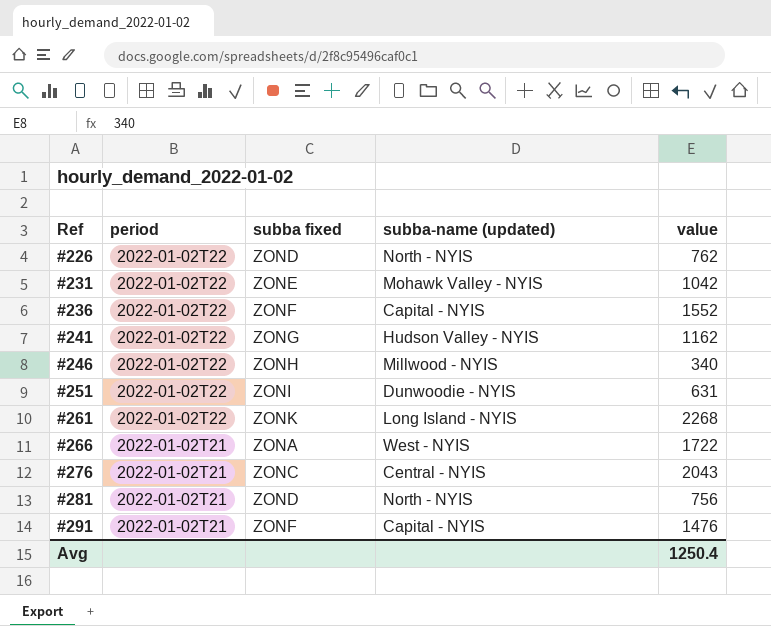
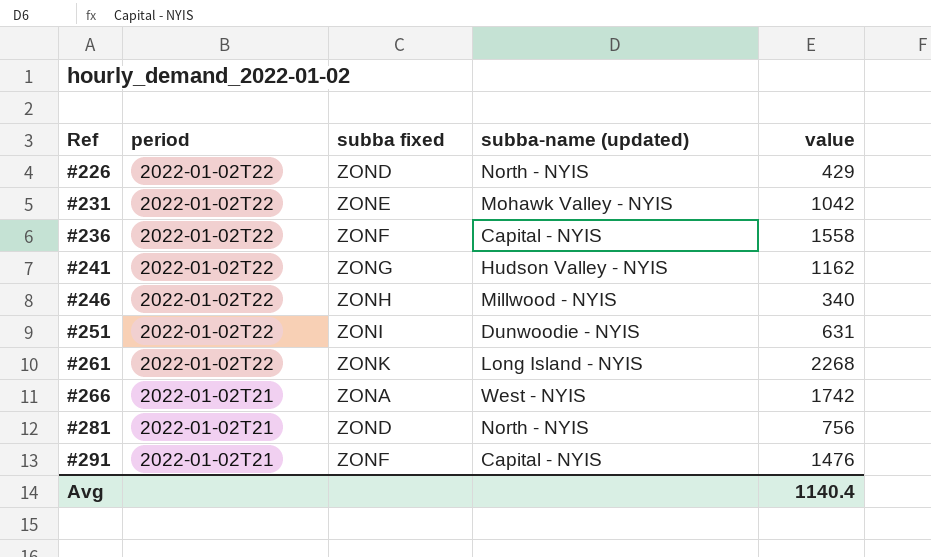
row #276: 2022-01-02T21 | ZONC | Central - NYIS | 2043 -> none
#226 | value: 762 -> 429
#236 | value: 1552 -> 1558
#266 | value: 1722 -> 1742
Avg | value: 1250.4 -> 1140.4

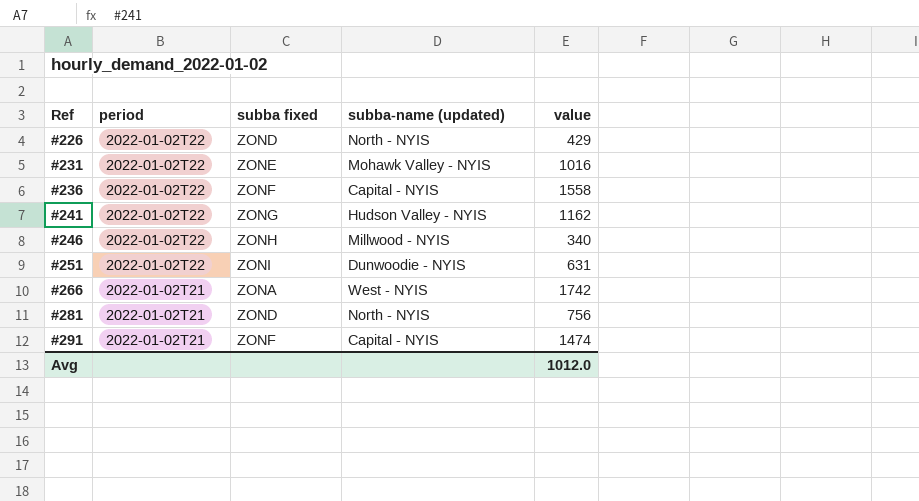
row #261: 2022-01-02T22 | ZONK | Long Island - NYIS | 2268 -> none
#231 | value: 1042 -> 1016
#291 | value: 1476 -> 1474
Avg | value: 1140.4 -> 1012.0

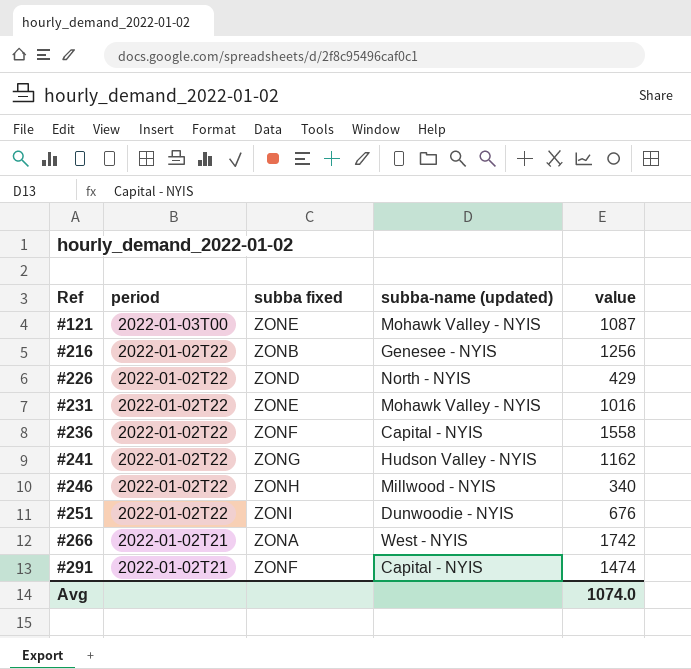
row #281: 2022-01-02T21 | ZOND | North - NYIS | 756 -> none
row #121: none -> 2022-01-03T00 | ZONE | Mohawk Valley - NYIS | 1087
row #216: none -> 2022-01-02T22 | ZONB | Genesee - NYIS | 1256
#251 | value: 631 -> 676
Avg | value: 1012.0 -> 1074.0

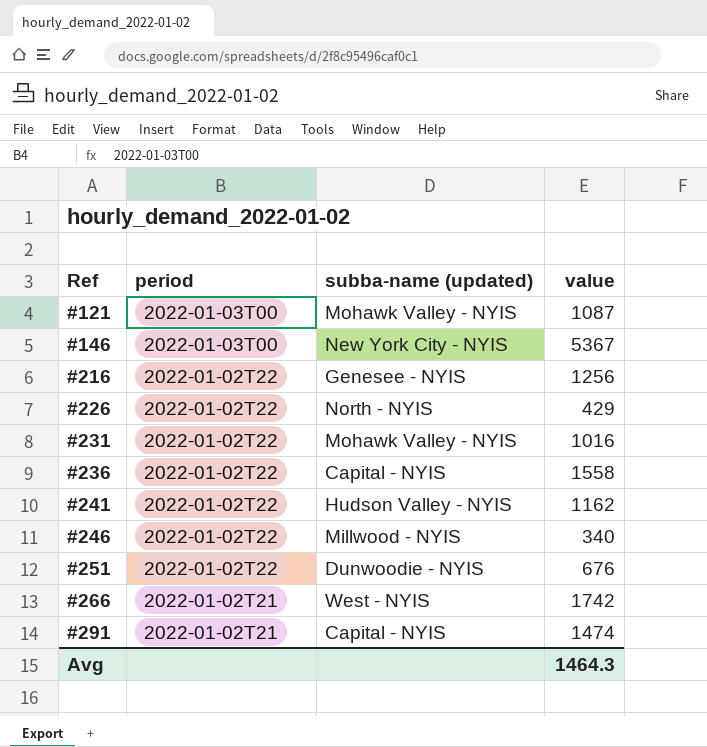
column subba fixed | position: 3 -> none
row #146: none -> 2022-01-03T00 | New York City - NYIS | 5367
Avg | value: 1074.0 -> 1464.3

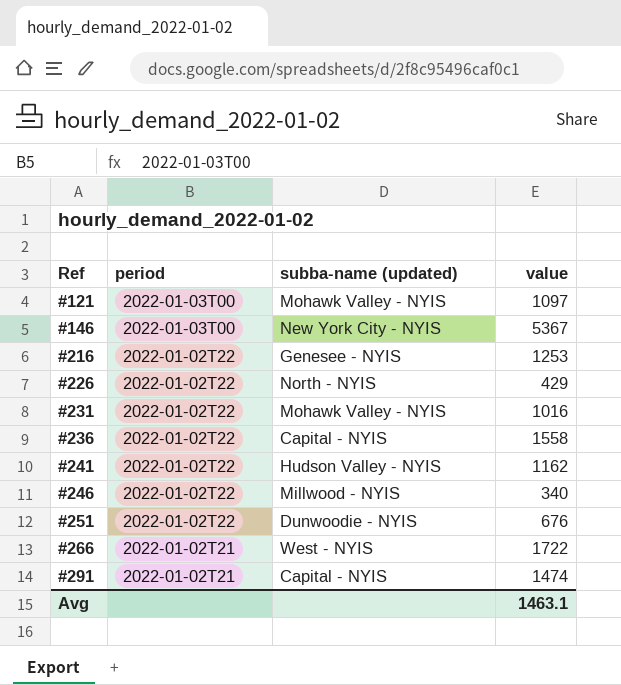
#121 | value: 1087 -> 1097
#216 | value: 1256 -> 1253
#266 | value: 1742 -> 1722
Avg | value: 1464.3 -> 1463.1

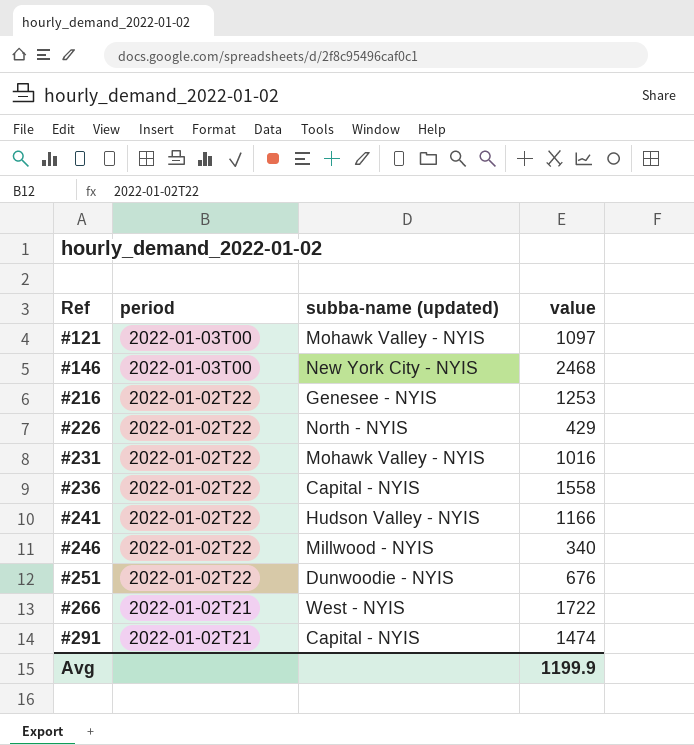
#146 | value: 5367 -> 2468
#241 | value: 1162 -> 1166
Avg | value: 1463.1 -> 1199.9

